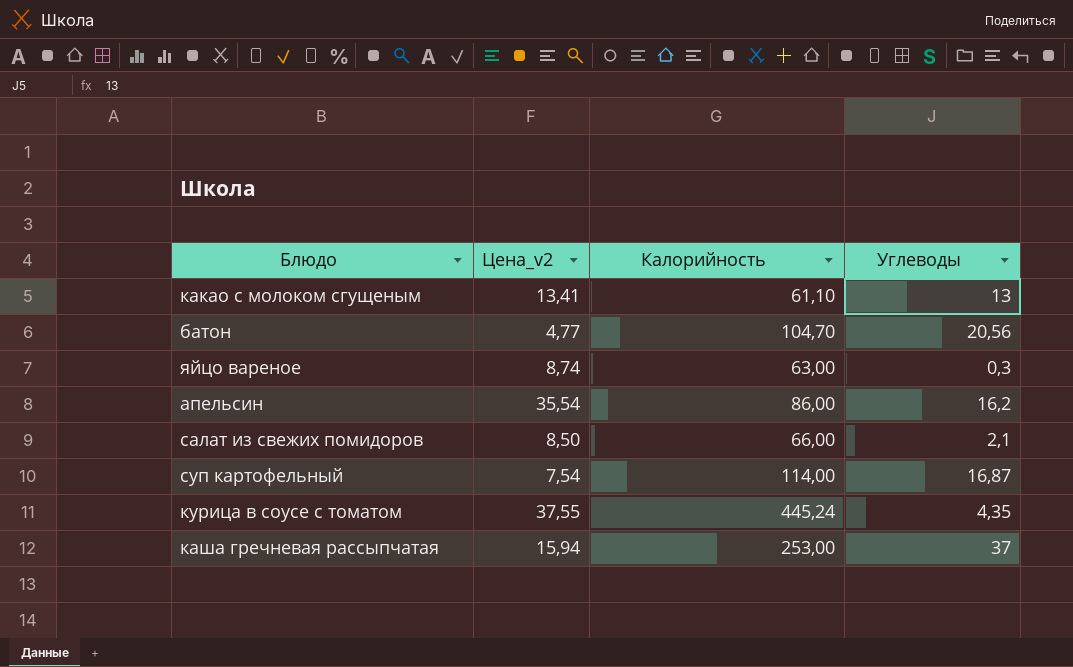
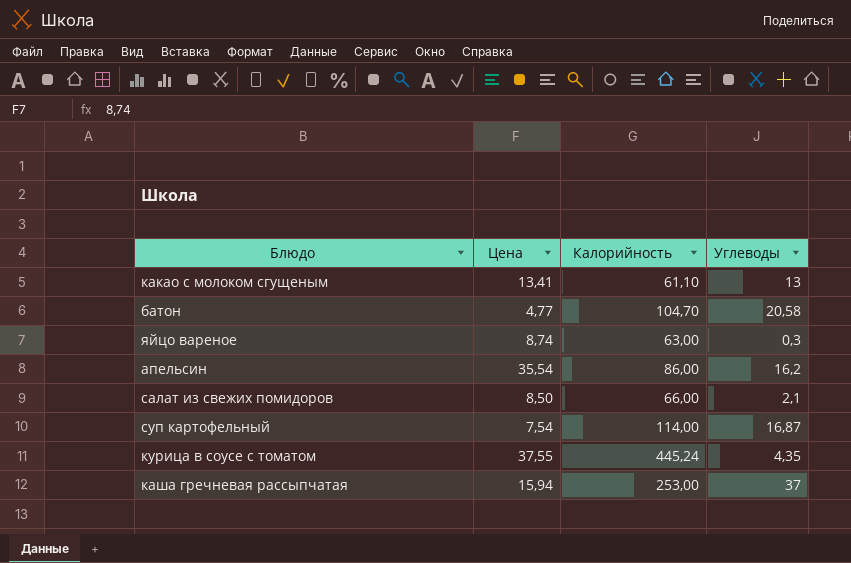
column name: Цена_v2 -> Цена
батон | Углеводы: 20,56 -> 20,58

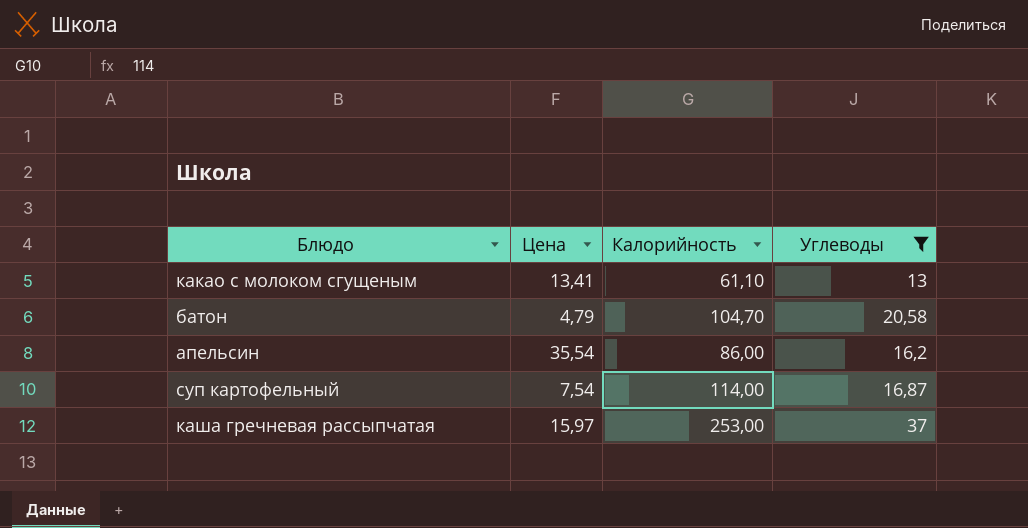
filter: none -> Углеводы >= 13
батон | Цена: 4,77 -> 4,79
каша гречневая рассыпчатая | Цена: 15,94 -> 15,97

